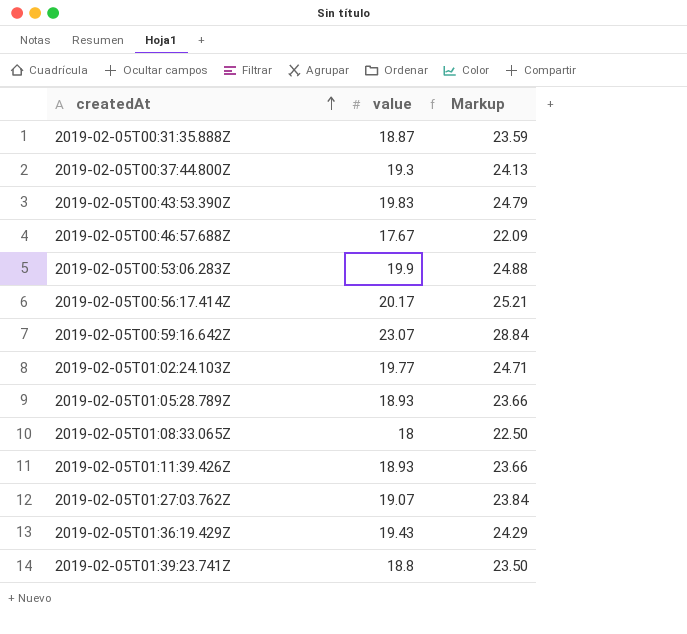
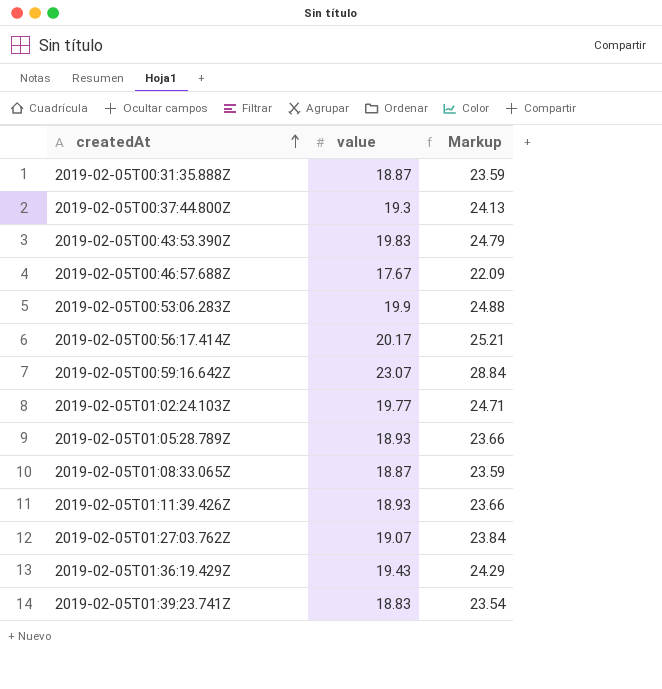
2019-02-05T01:08:33.065Z | value: 18 -> 18.87
2019-02-05T01:08:33.065Z | Markup: 22.50 -> 23.59
2019-02-05T01:39:23.741Z | value: 18.8 -> 18.83
2019-02-05T01:39:23.741Z | Markup: 23.50 -> 23.54

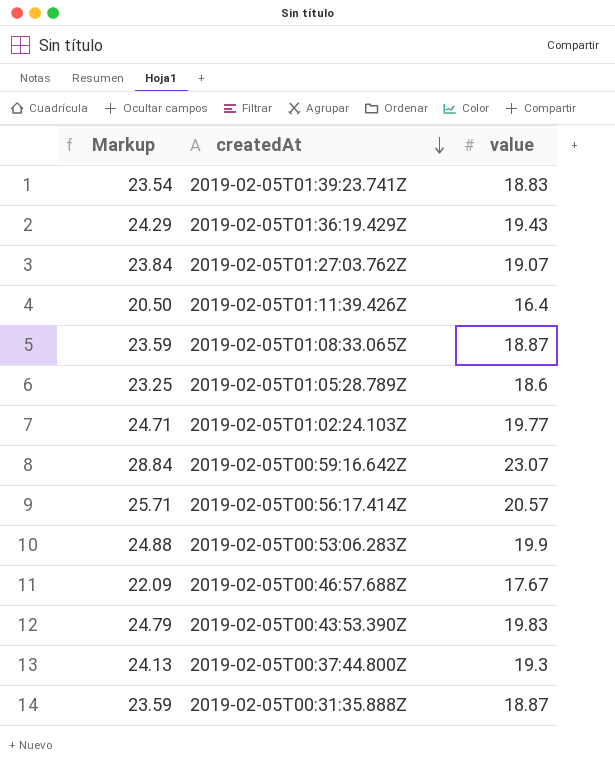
row order: createdAt ascending -> createdAt descending
column Markup | position: 3 -> 1
2019-02-05T01:11:39.426Z | Markup: 23.66 -> 20.50
2019-02-05T01:11:39.426Z | value: 18.93 -> 16.4
2019-02-05T01:05:28.789Z | Markup: 23.66 -> 23.25
2019-02-05T01:05:28.789Z | value: 18.93 -> 18.6
2019-02-05T00:56:17.414Z | Markup: 25.21 -> 25.71
2019-02-05T00:56:17.414Z | value: 20.17 -> 20.57

